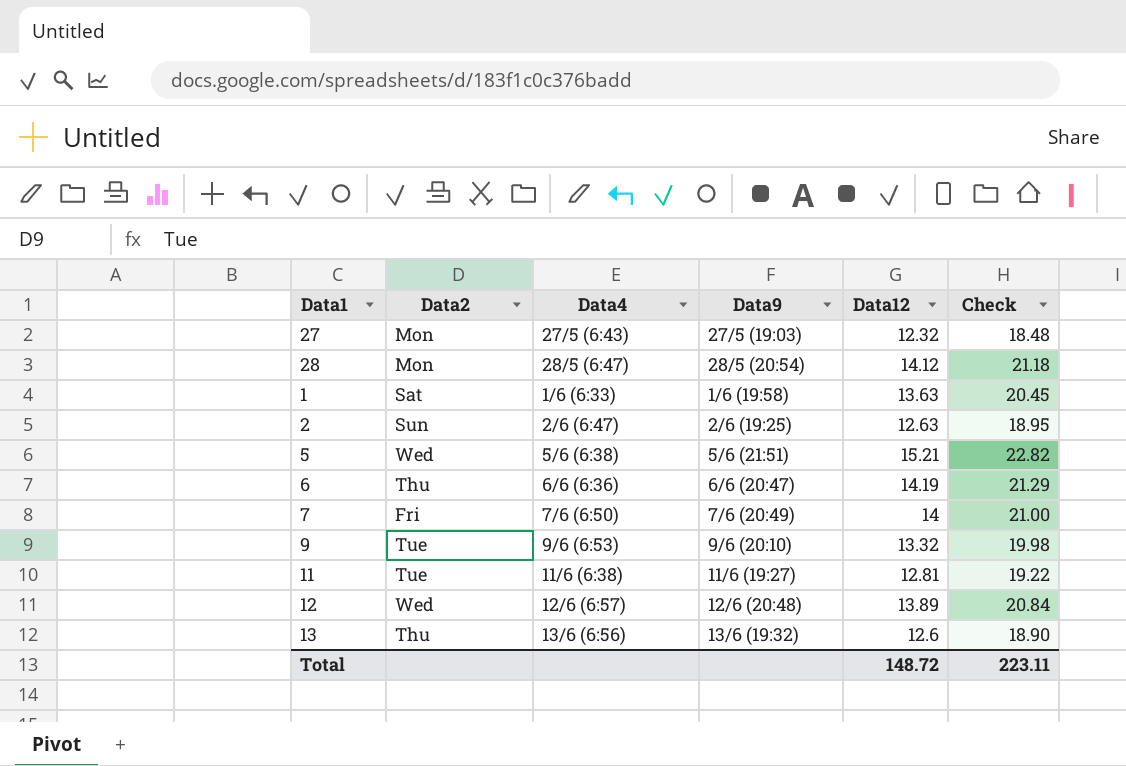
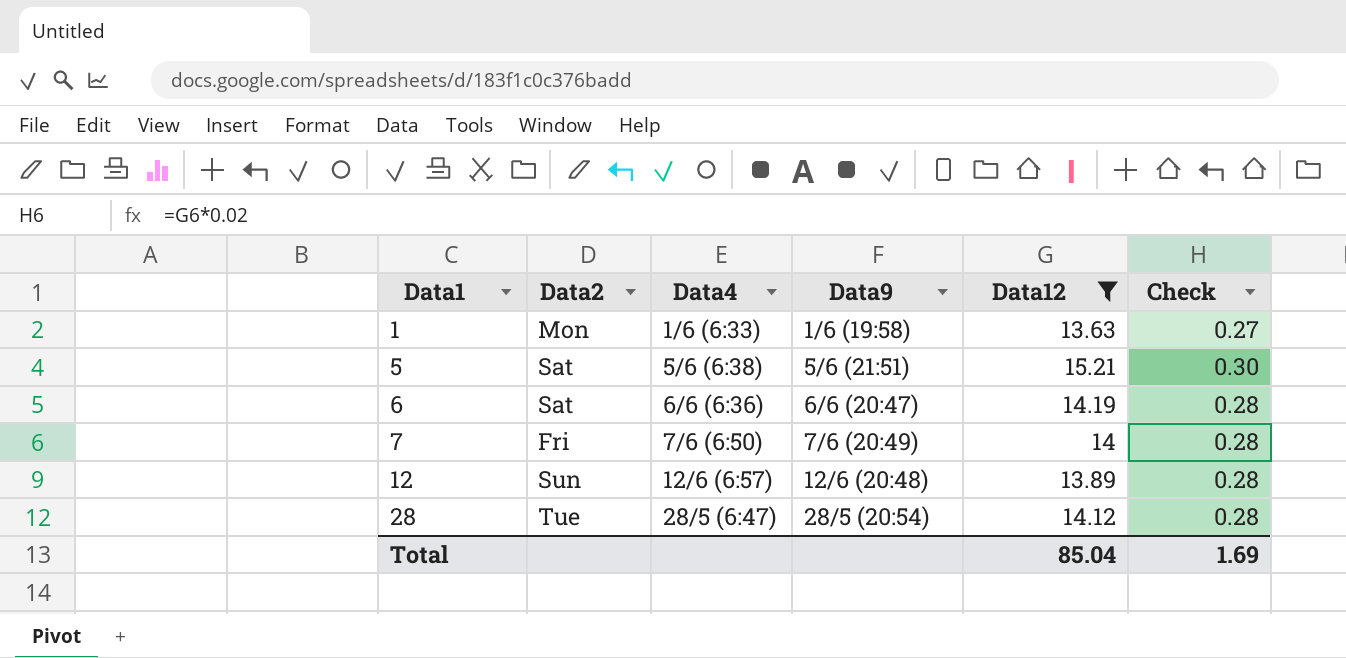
filter: none -> Data12 >= 13.63
row order: none -> Data1 ascending
column Check | formula: [Data12] * 1.5 -> [Data12] * 0.02
1 | Data2: Sat -> Mon
5 | Data2: Wed -> Sat
6 | Data2: Thu -> Sat
12 | Data2: Wed -> Sun
28 | Data2: Mon -> Tue
Total | Data12: 148.72 -> 85.04
Total | Check: 223.11 -> 1.69

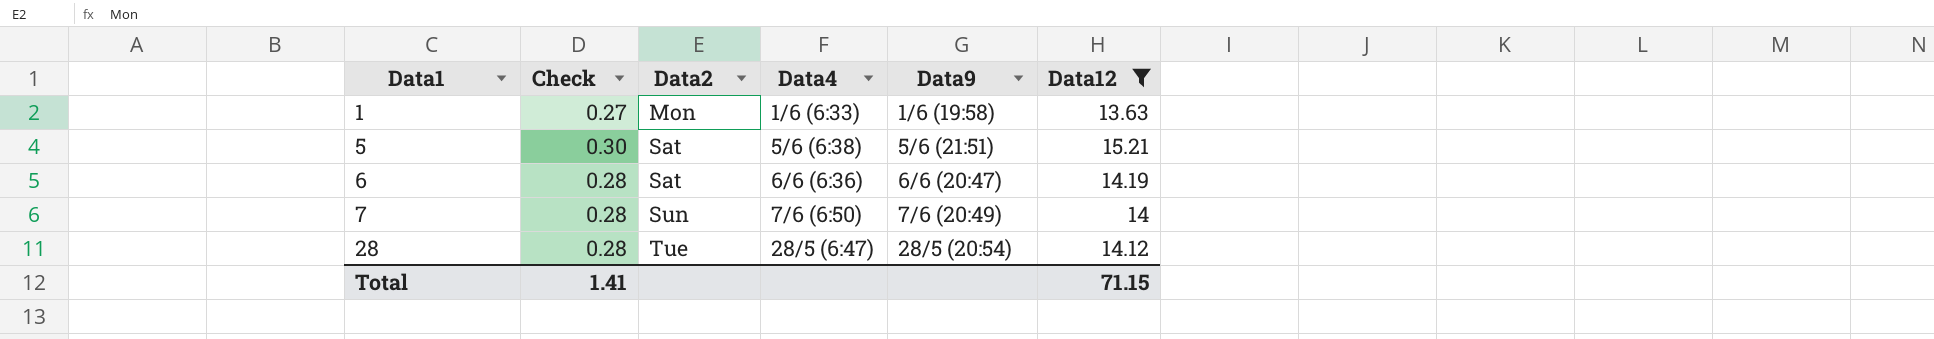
column Check | position: 6 -> 2
row 12: Sun | 12/6 (6:57) | 12/6 (20:48) | 13.89 | 0.28 -> none
7 | Data2: Fri -> Sun
Total | Check: 1.69 -> 1.41
Total | Data12: 85.04 -> 71.15

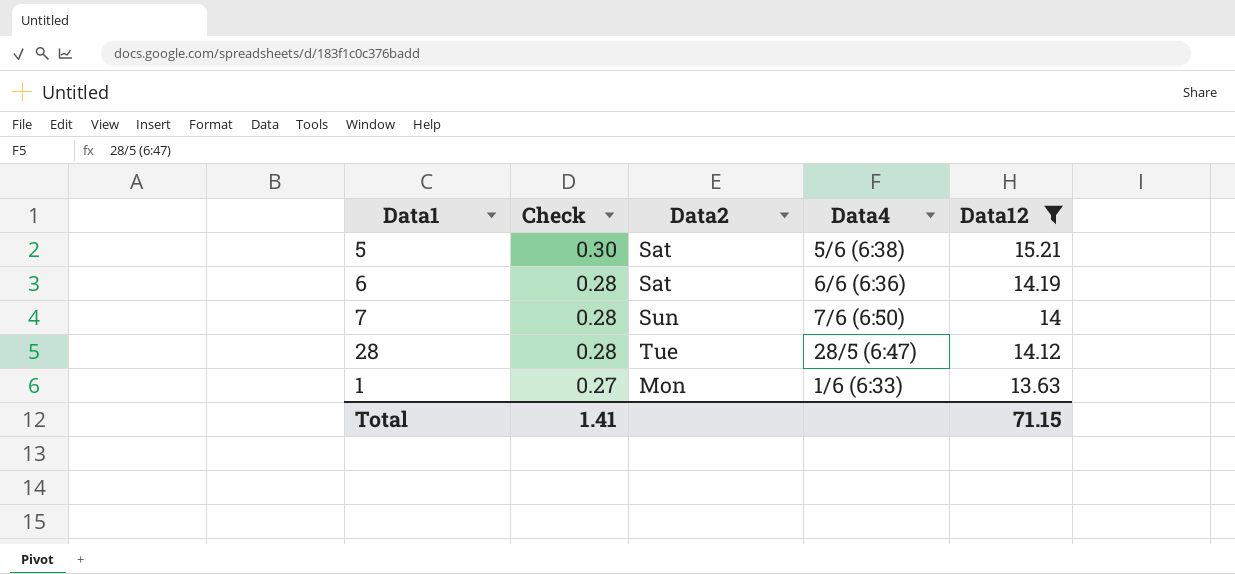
row order: Data1 ascending -> Check descending
column Data9 | position: 5 -> none

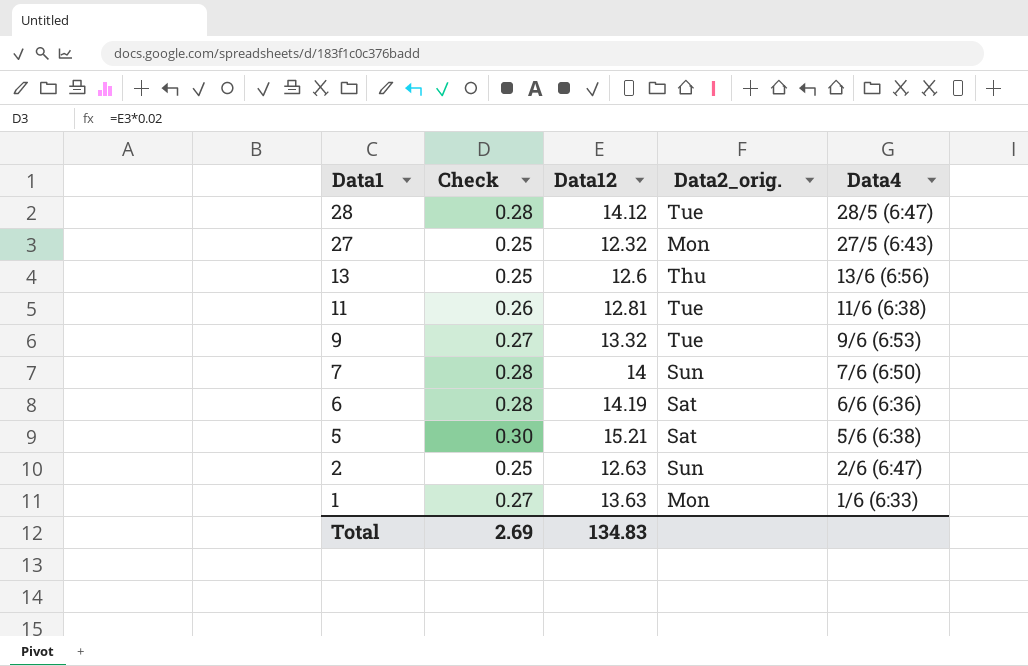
filter: Data12 >= 13.63 -> none
row order: Check descending -> Data1 descending
column Data12 | position: 5 -> 3
column name: Data2 -> Data2_orig.
Total | Check: 1.41 -> 2.69
Total | Data12: 71.15 -> 134.83

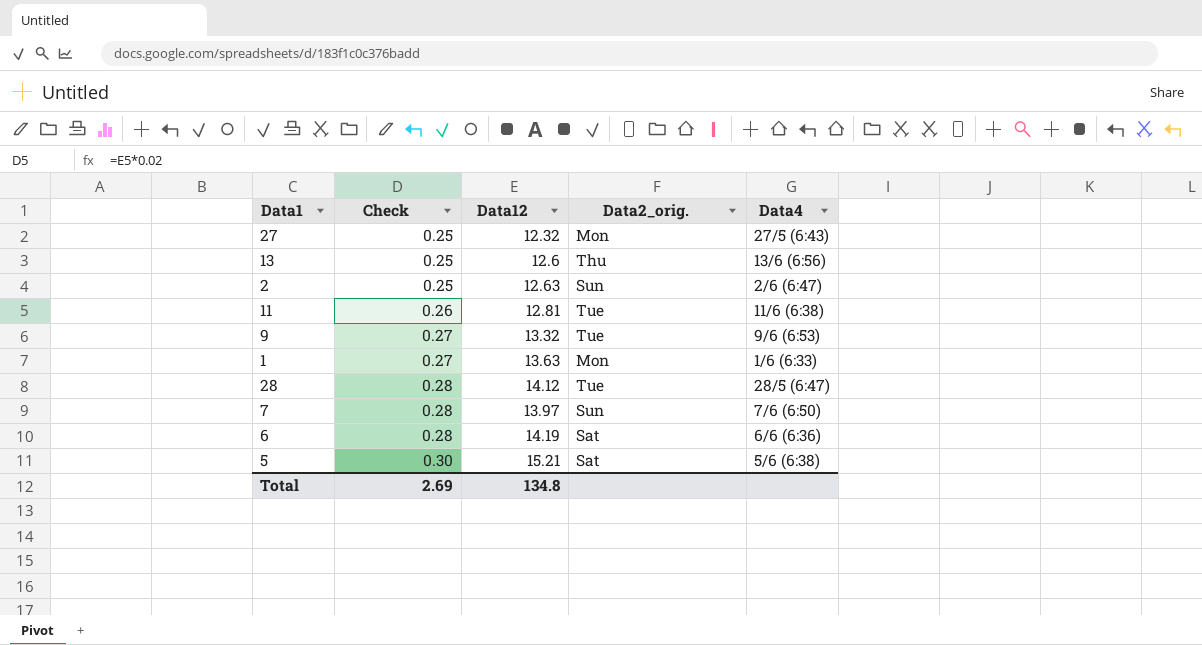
row order: Data1 descending -> Check ascending
7 | Data12: 14 -> 13.97
Total | Data12: 134.83 -> 134.8

